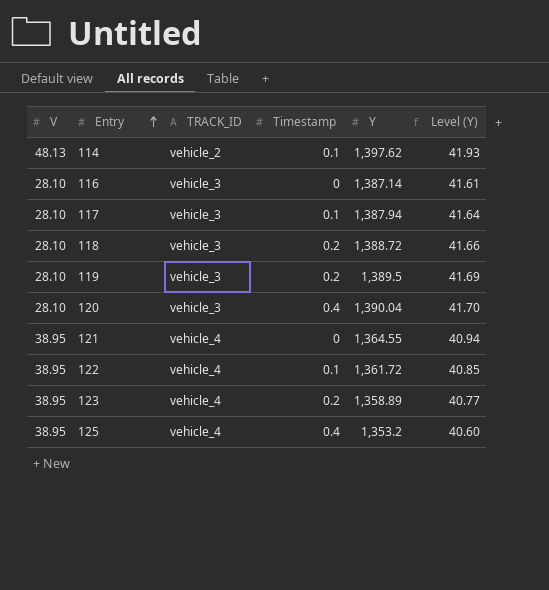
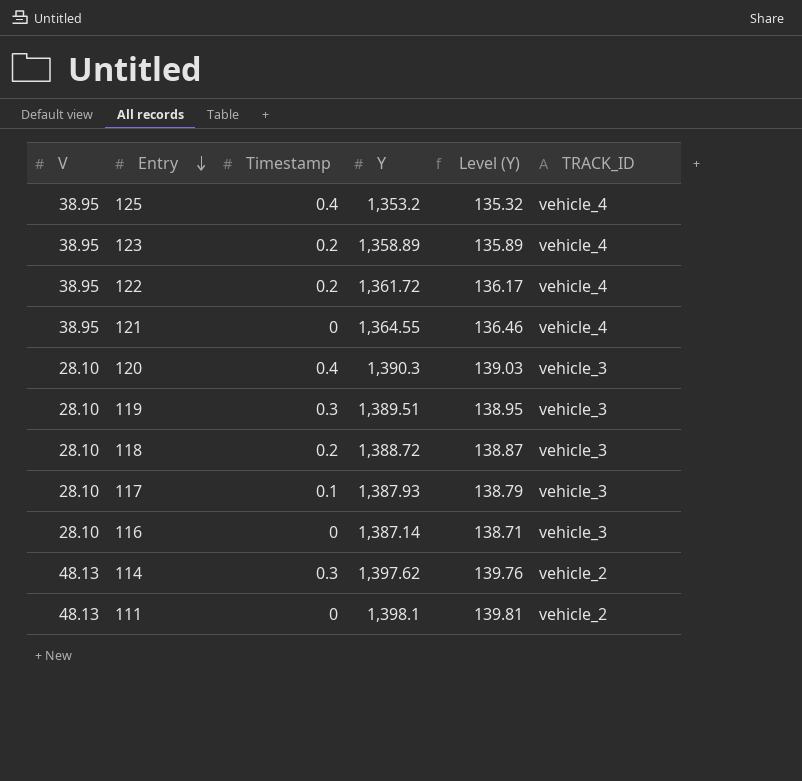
row order: Entry ascending -> Entry descending
column Level (Y) | formula: [Y] * 0.03 -> [Y] * 0.1
column TRACK_ID | position: 3 -> 6
122 | Timestamp: 0.1 -> 0.2
120 | Y: 1,390.04 -> 1,390.3
119 | Timestamp: 0.2 -> 0.3
119 | Y: 1,389.5 -> 1,389.51
117 | Y: 1,387.94 -> 1,387.93
114 | Timestamp: 0.1 -> 0.3
row 111: none -> 48.13 | 0 | 1,398.1 | 139.81 | vehicle_2

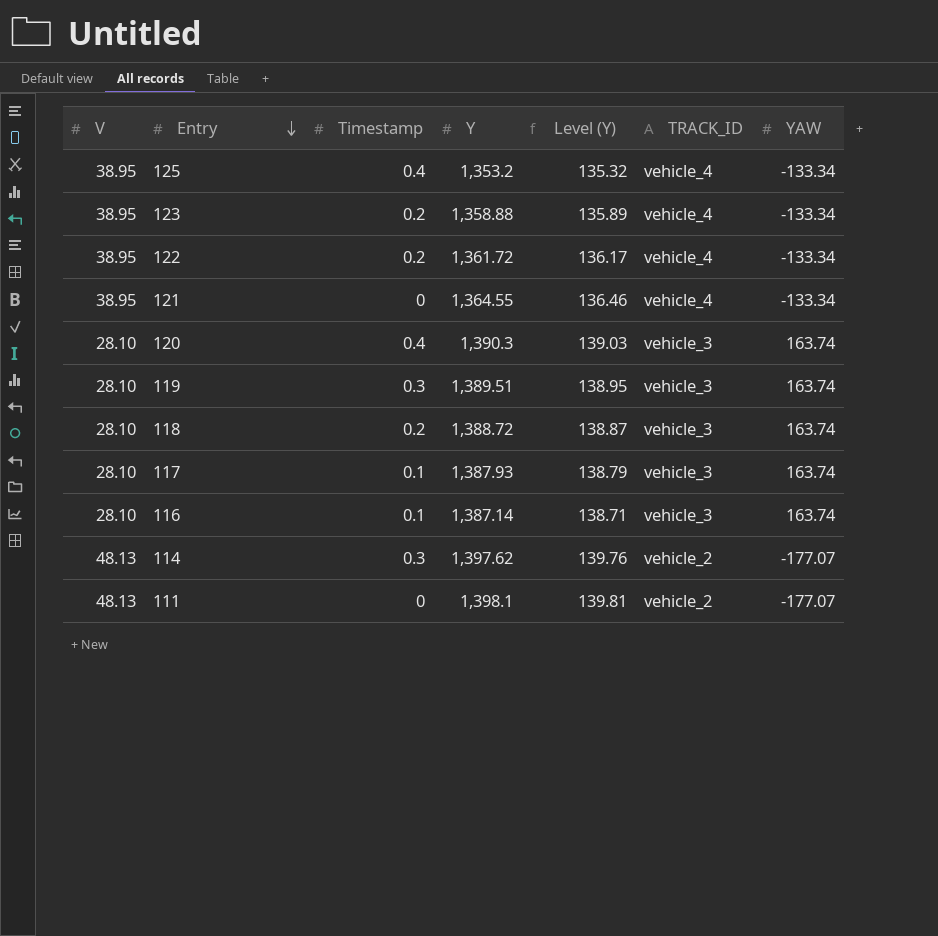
column YAW | position: none -> 7
123 | Y: 1,358.89 -> 1,358.88
116 | Timestamp: 0 -> 0.1

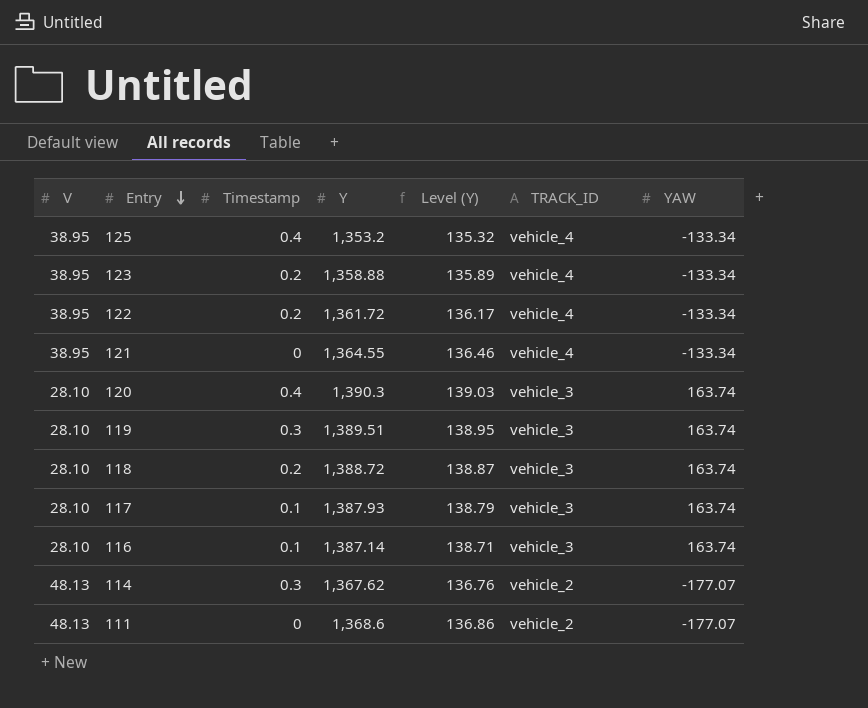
114 | Y: 1,397.62 -> 1,367.62
114 | Level (Y): 139.76 -> 136.76
111 | Y: 1,398.1 -> 1,368.6
111 | Level (Y): 139.81 -> 136.86

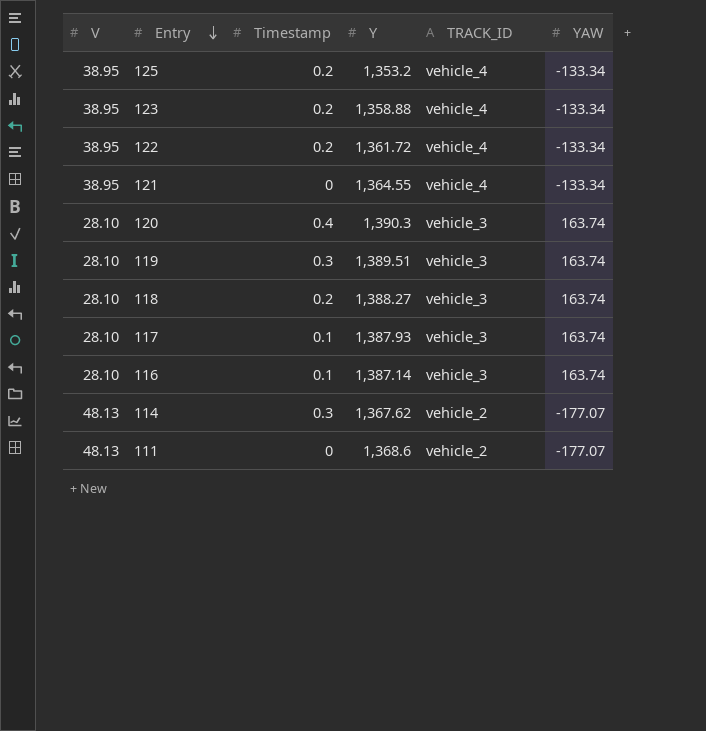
column Level (Y) | formula: [Y] * 0.1 -> none
125 | Timestamp: 0.4 -> 0.2
118 | Y: 1,388.72 -> 1,388.27

